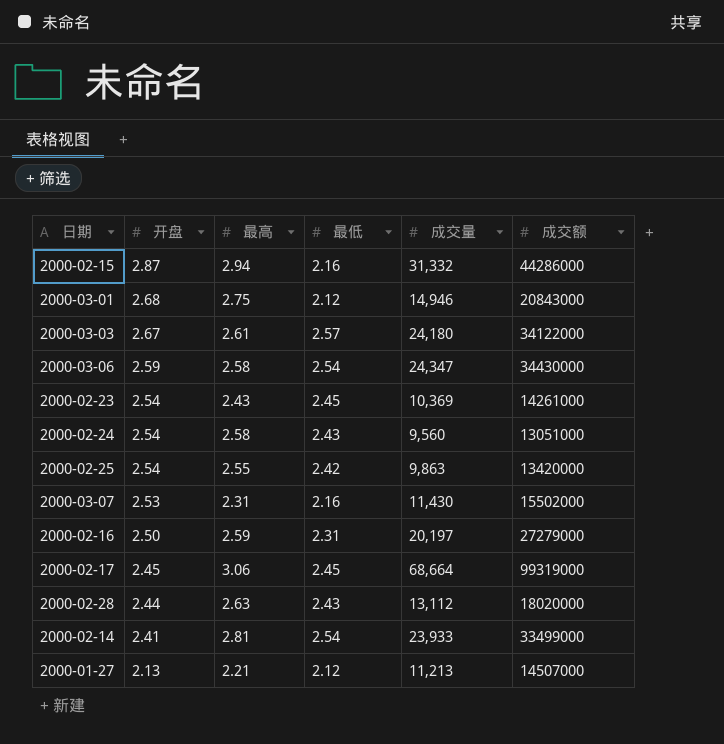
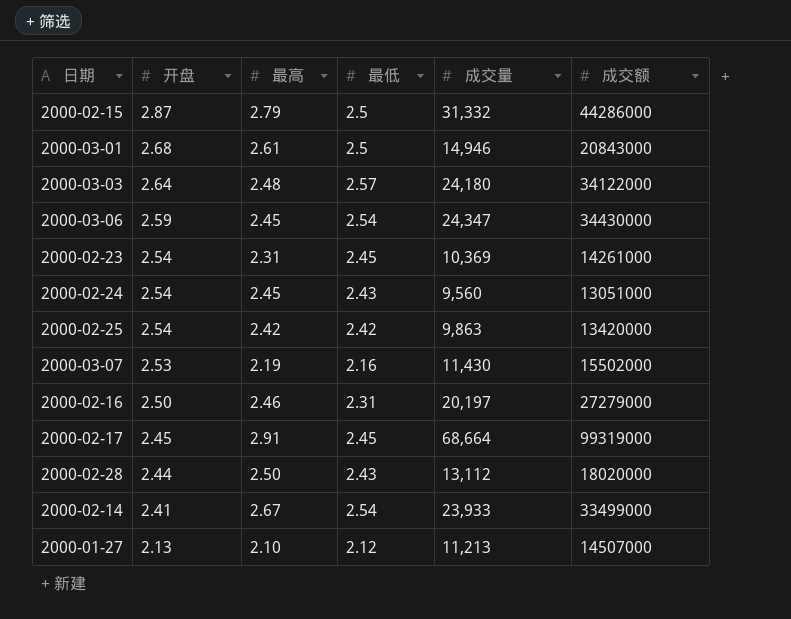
2000-02-15 | 最高: 2.94 -> 2.79
2000-02-15 | 最低: 2.16 -> 2.5
2000-03-01 | 最高: 2.75 -> 2.61
2000-03-01 | 最低: 2.12 -> 2.5
2000-03-03 | 开盘: 2.67 -> 2.64
2000-03-03 | 最高: 2.61 -> 2.48
2000-03-06 | 最高: 2.58 -> 2.45
2000-02-23 | 最高: 2.43 -> 2.31
2000-02-24 | 最高: 2.58 -> 2.45
2000-02-25 | 最高: 2.55 -> 2.42
2000-03-07 | 最高: 2.31 -> 2.19
2000-02-16 | 最高: 2.59 -> 2.46
2000-02-17 | 最高: 3.06 -> 2.91
2000-02-28 | 最高: 2.63 -> 2.50
2000-02-14 | 最高: 2.81 -> 2.67
2000-01-27 | 最高: 2.21 -> 2.10

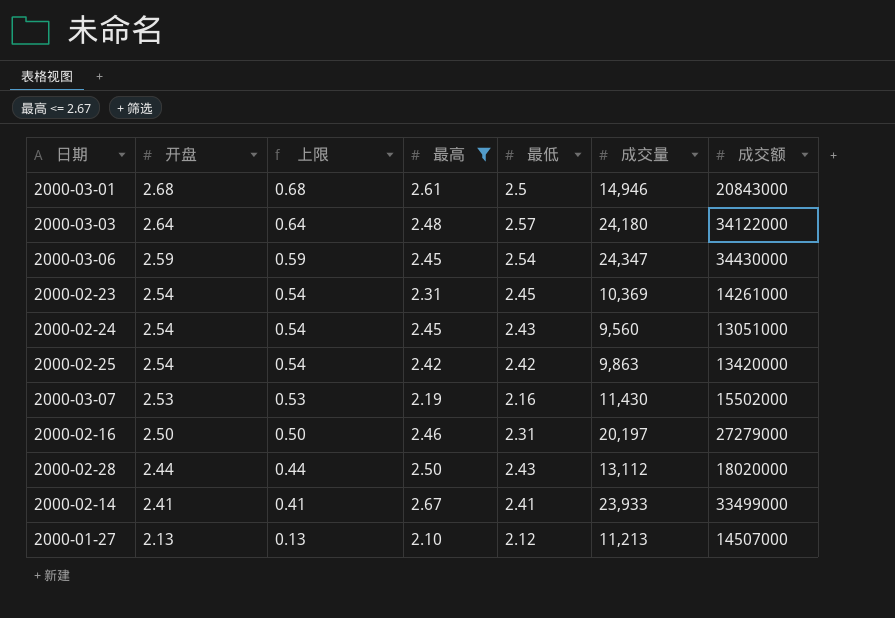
filter: none -> 最高 <= 2.67
column 上限 | formula: none -> [开盘] - 2
2000-02-14 | 最低: 2.54 -> 2.41

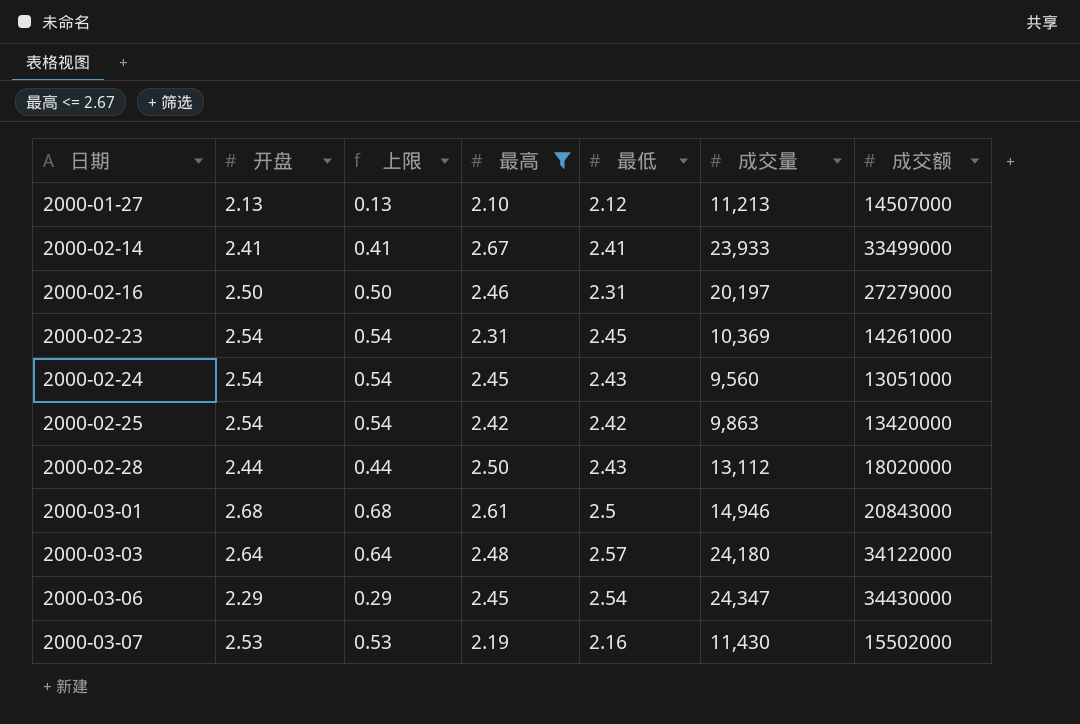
row order: 开盘 descending -> 日期 ascending
2000-03-06 | 开盘: 2.59 -> 2.29
2000-03-06 | 上限: 0.59 -> 0.29

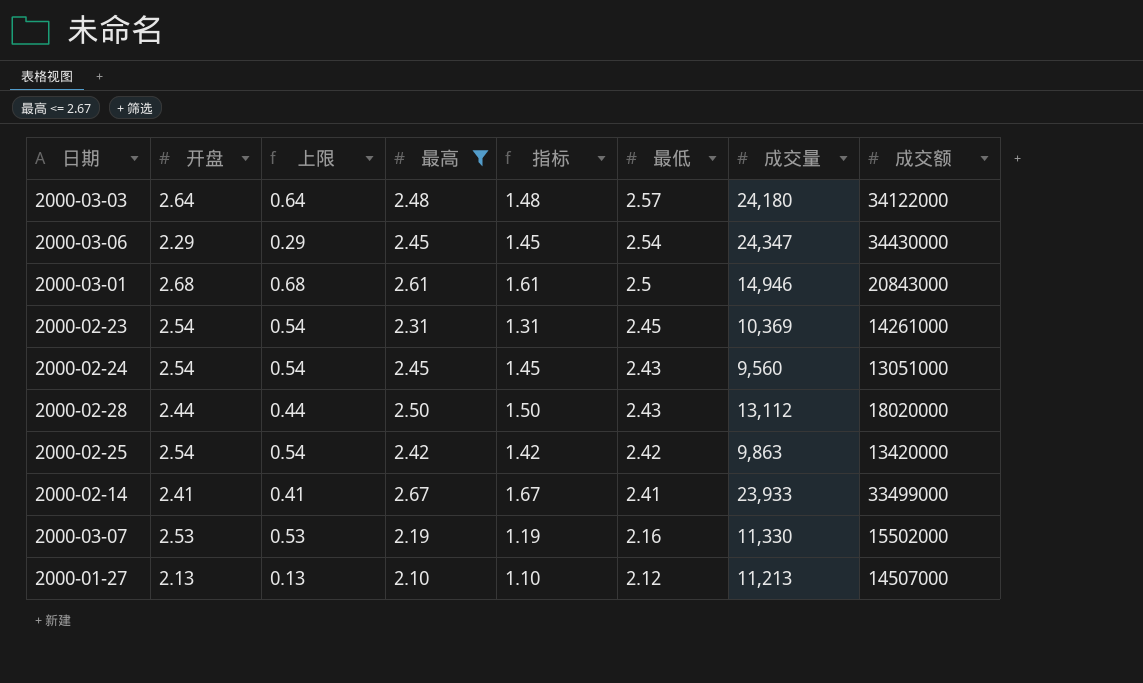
row order: 日期 ascending -> 最低 descending
column 指标 | formula: none -> [最高] - 1
row 2000-02-16: 2.50 | 0.50 | 2.46 | 2.31 | 20,197 | 27279000 -> none
2000-03-07 | 成交量: 11,430 -> 11,330

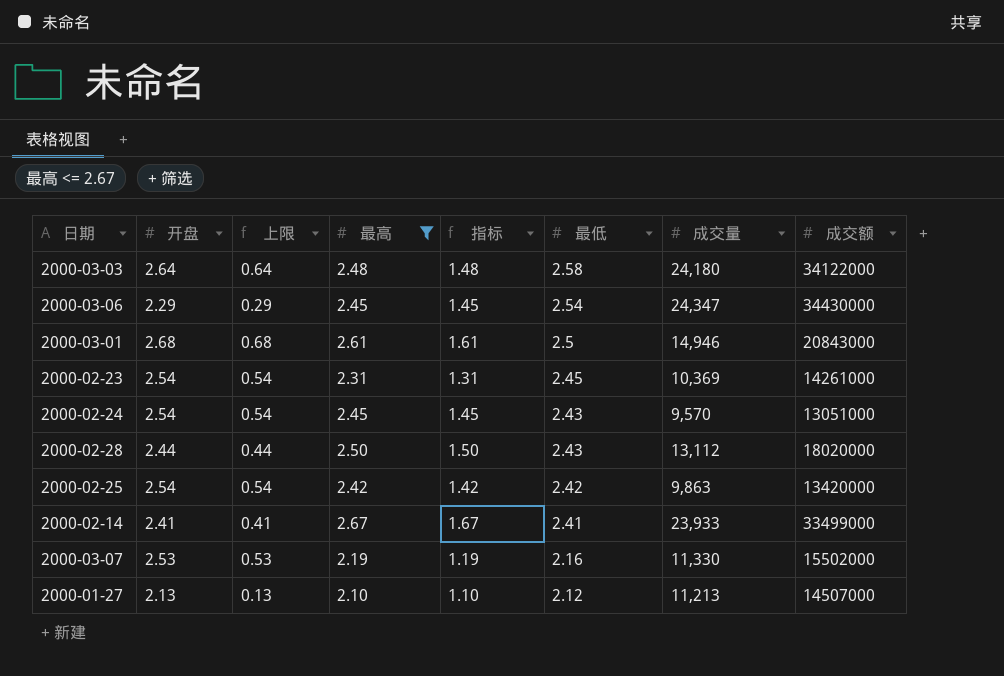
2000-03-03 | 最低: 2.57 -> 2.58
2000-02-24 | 成交量: 9,560 -> 9,570

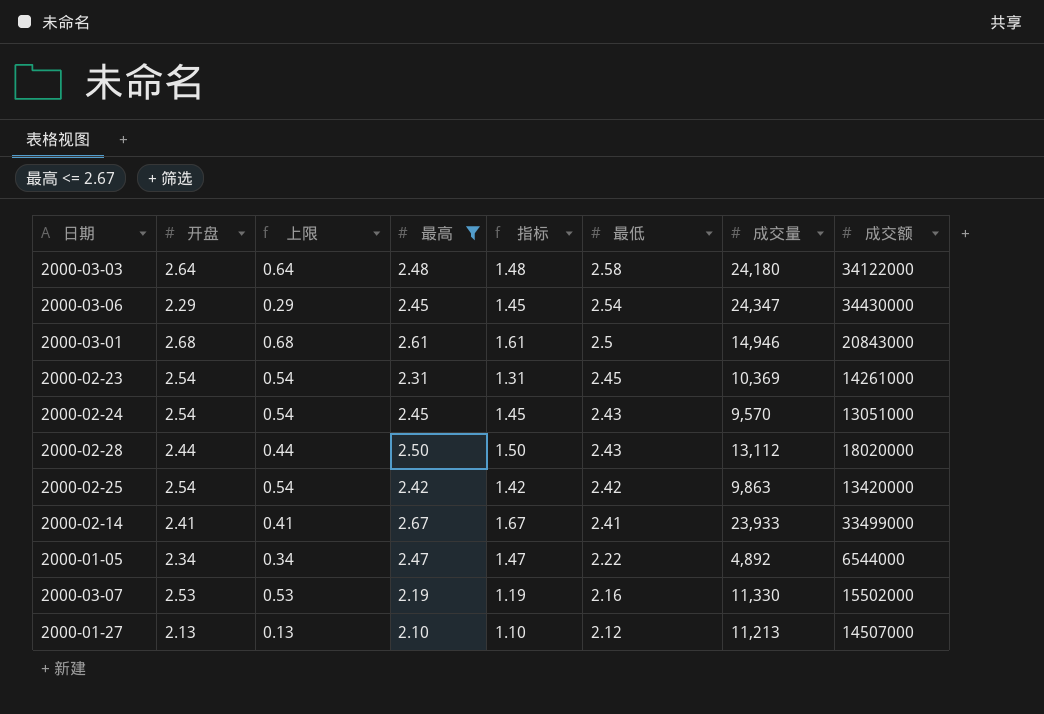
row 2000-01-05: none -> 2.34 | 0.34 | 2.47 | 1.47 | 2.22 | 4,892 | 6544000

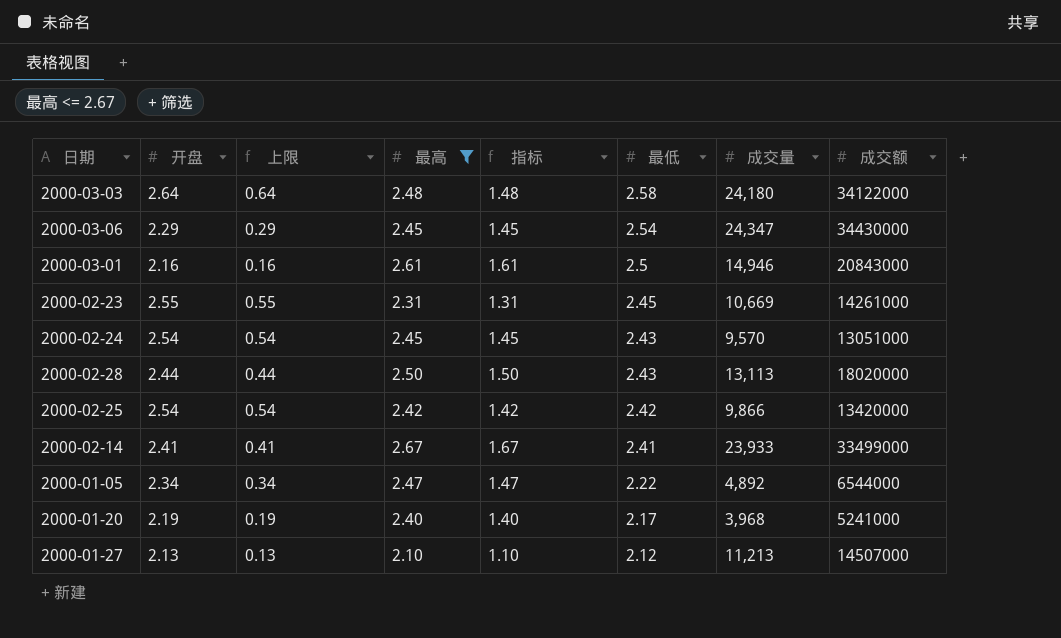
row 2000-03-07: 2.53 | 0.53 | 2.19 | 1.19 | 2.16 | 11,330 | 15502000 -> none
2000-03-01 | 开盘: 2.68 -> 2.16
2000-03-01 | 上限: 0.68 -> 0.16
2000-02-23 | 开盘: 2.54 -> 2.55
2000-02-23 | 上限: 0.54 -> 0.55
2000-02-23 | 成交量: 10,369 -> 10,669
2000-02-28 | 成交量: 13,112 -> 13,113
2000-02-25 | 成交量: 9,863 -> 9,866
row 2000-01-20: none -> 2.19 | 0.19 | 2.40 | 1.40 | 2.17 | 3,968 | 5241000

